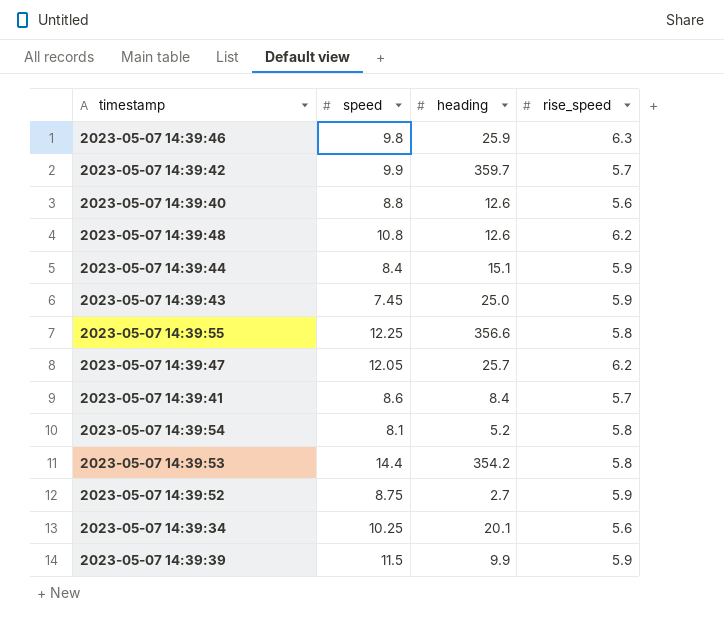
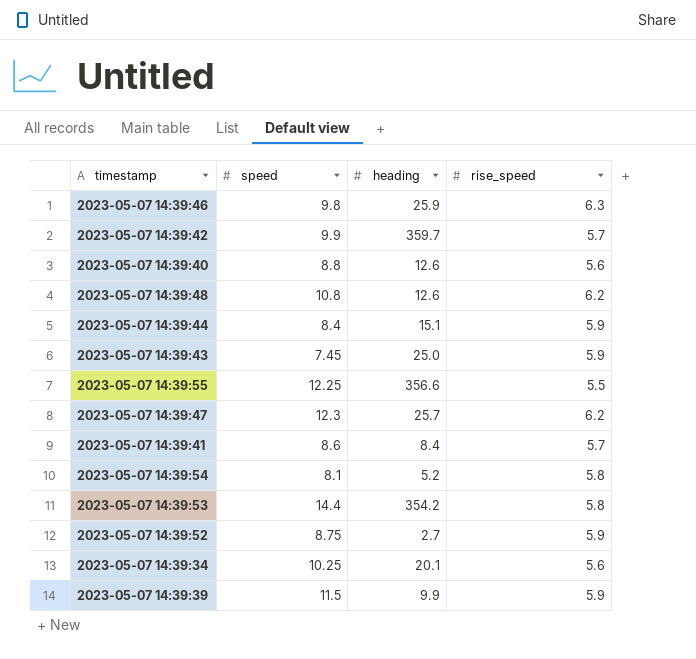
2023-05-07 14:39:55 | rise_speed: 5.8 -> 5.5
2023-05-07 14:39:47 | speed: 12.05 -> 12.3

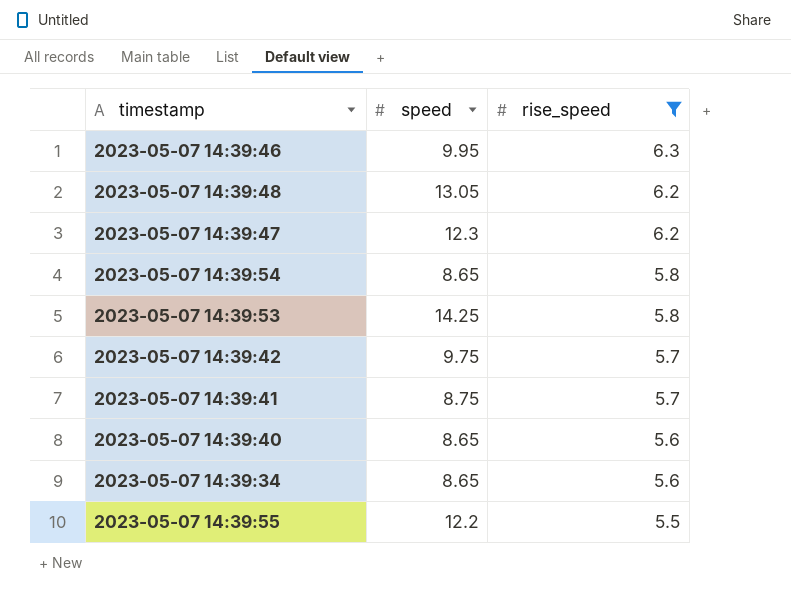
filter: none -> rise_speed != 5.9
row order: none -> rise_speed descending
column heading | position: 3 -> none
2023-05-07 14:39:46 | speed: 9.8 -> 9.95
2023-05-07 14:39:48 | speed: 10.8 -> 13.05
2023-05-07 14:39:54 | speed: 8.1 -> 8.65
2023-05-07 14:39:53 | speed: 14.4 -> 14.25
2023-05-07 14:39:42 | speed: 9.9 -> 9.75
2023-05-07 14:39:41 | speed: 8.6 -> 8.75
2023-05-07 14:39:40 | speed: 8.8 -> 8.65
2023-05-07 14:39:34 | speed: 10.25 -> 8.65
2023-05-07 14:39:55 | speed: 12.25 -> 12.2

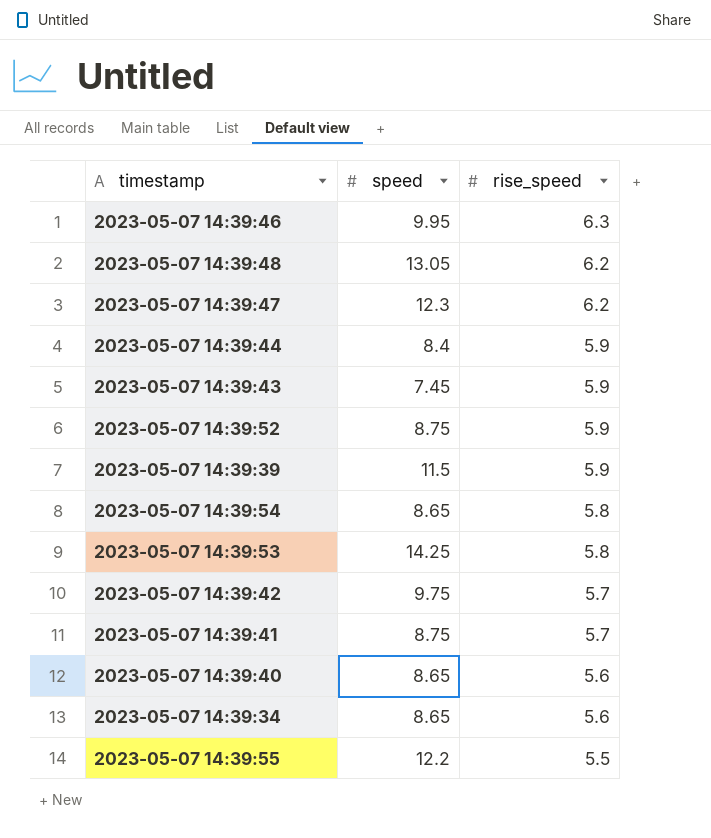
filter: rise_speed != 5.9 -> none

